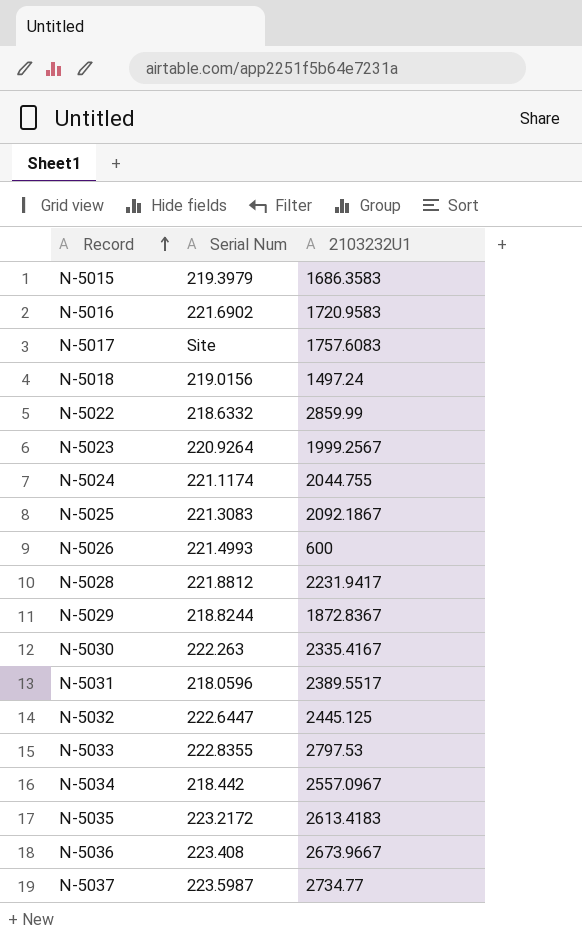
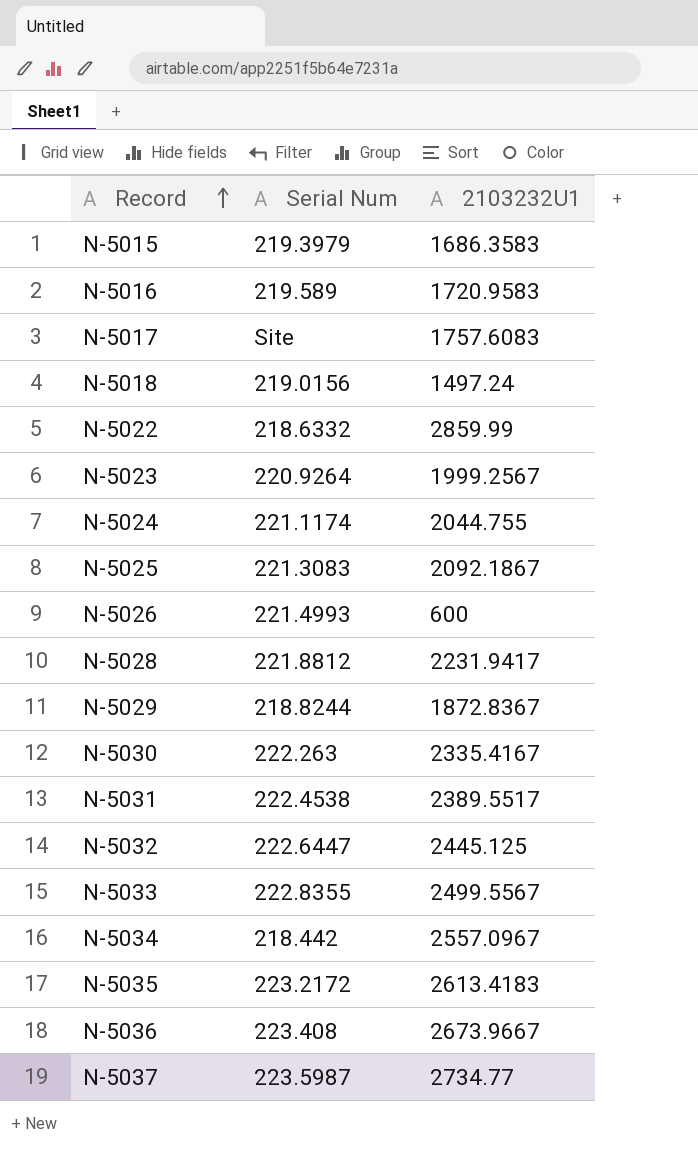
N-5016 | Serial Num: 221.6902 -> 219.589
N-5031 | Serial Num: 218.0596 -> 222.4538
N-5033 | 2103232U1: 2797.53 -> 2499.5567

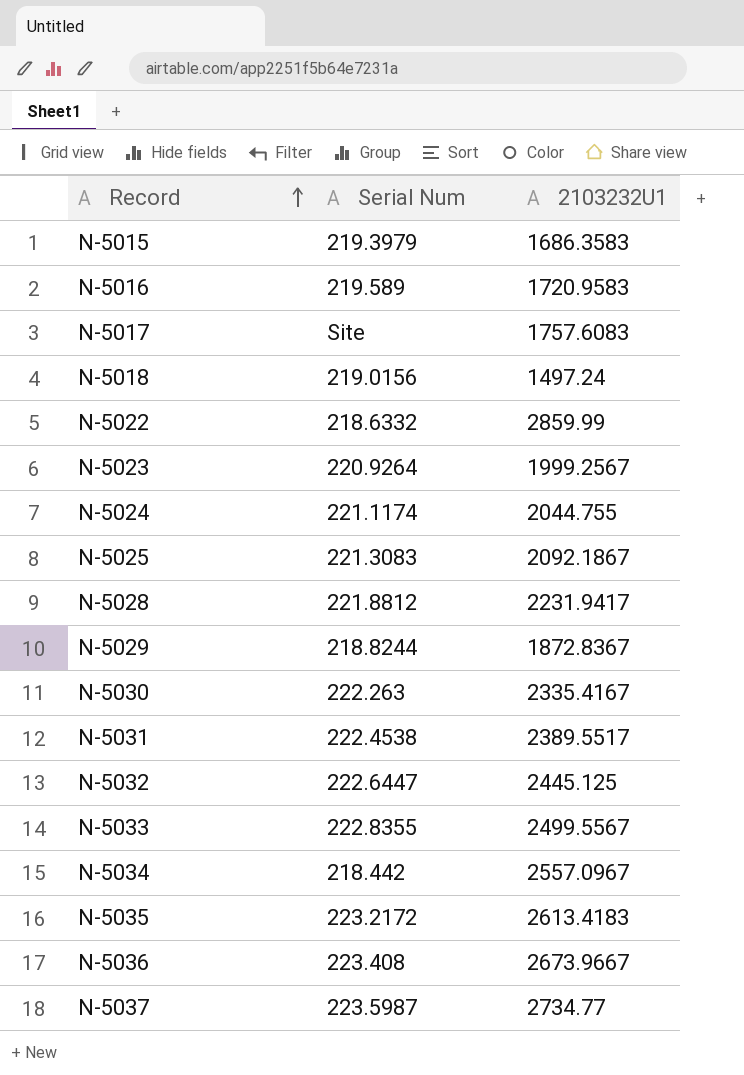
row N-5026: 221.4993 | 600 -> none

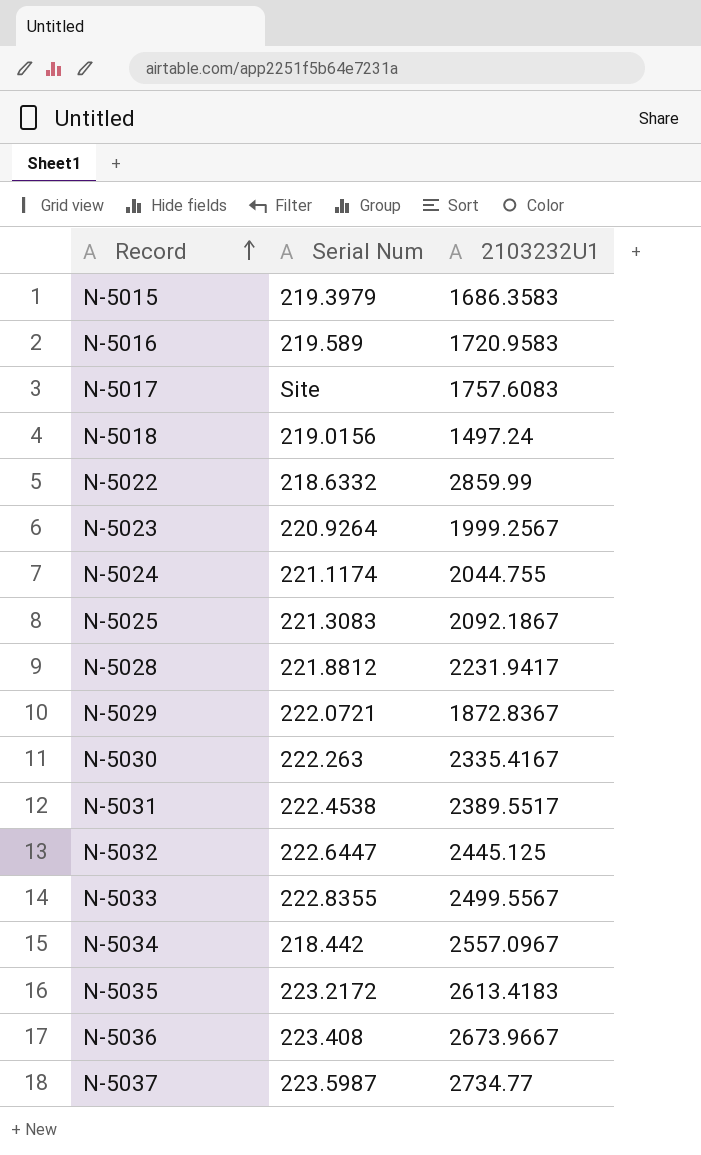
N-5029 | Serial Num: 218.8244 -> 222.0721

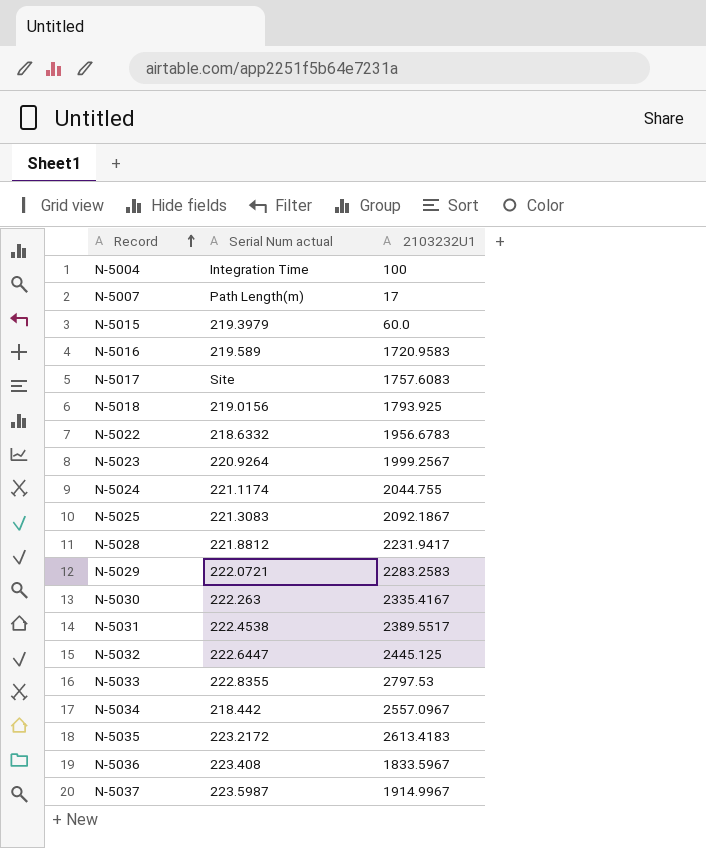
column name: Serial Num -> Serial Num actual
row N-5004: none -> Integration Time | 100
row N-5007: none -> Path Length(m) | 17
N-5015 | 2103232U1: 1686.3583 -> 60.0
N-5018 | 2103232U1: 1497.24 -> 1793.925
N-5022 | 2103232U1: 2859.99 -> 1956.6783
N-5029 | 2103232U1: 1872.8367 -> 2283.2583
N-5033 | 2103232U1: 2499.5567 -> 2797.53
N-5036 | 2103232U1: 2673.9667 -> 1833.5967
N-5037 | 2103232U1: 2734.77 -> 1914.9967

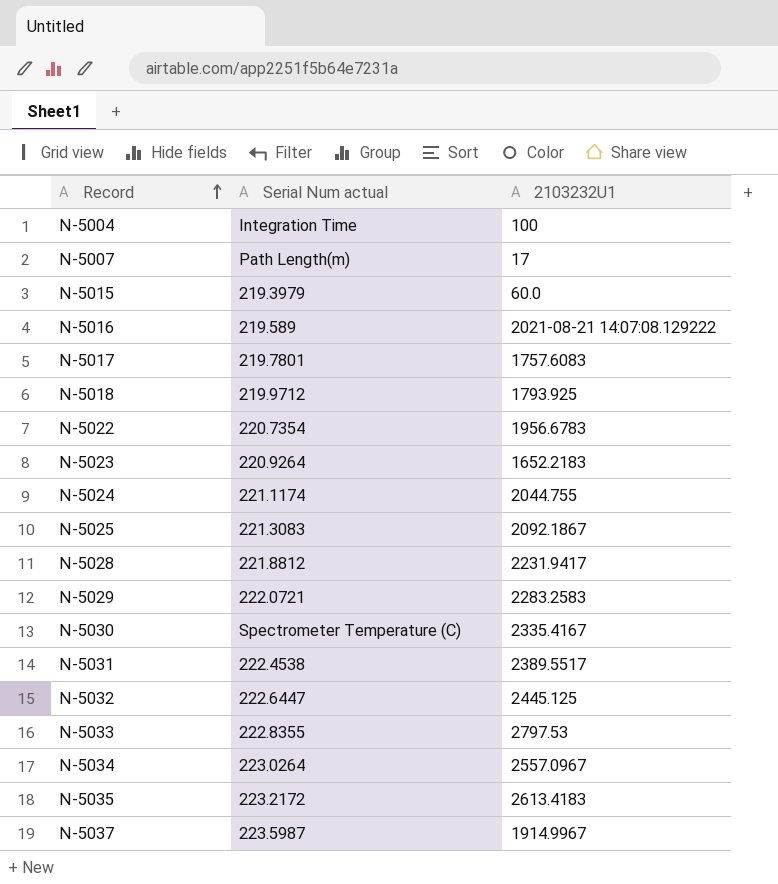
row N-5036: 223.408 | 1833.5967 -> none
N-5016 | 2103232U1: 1720.9583 -> 2021-08-21 14:07:08.129222
N-5017 | Serial Num actual: Site -> 219.7801
N-5018 | Serial Num actual: 219.0156 -> 219.9712
N-5022 | Serial Num actual: 218.6332 -> 220.7354
N-5023 | 2103232U1: 1999.2567 -> 1652.2183
N-5030 | Serial Num actual: 222.263 -> Spectrometer Temperature (C)
N-5034 | Serial Num actual: 218.442 -> 223.0264

